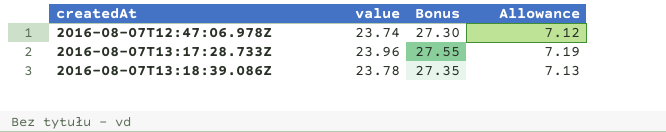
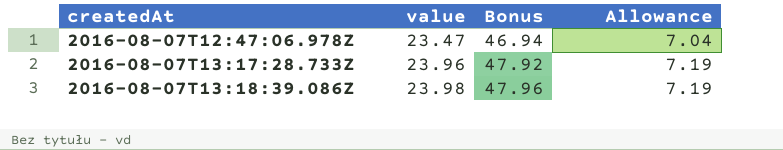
column Bonus | formula: [value] * 1.15 -> [value] * 2
2016-08-07T12:47:06.978Z | value: 23.74 -> 23.47
2016-08-07T12:47:06.978Z | Allowance: 7.12 -> 7.04
2016-08-07T13:18:39.086Z | value: 23.78 -> 23.98
2016-08-07T13:18:39.086Z | Allowance: 7.13 -> 7.19

